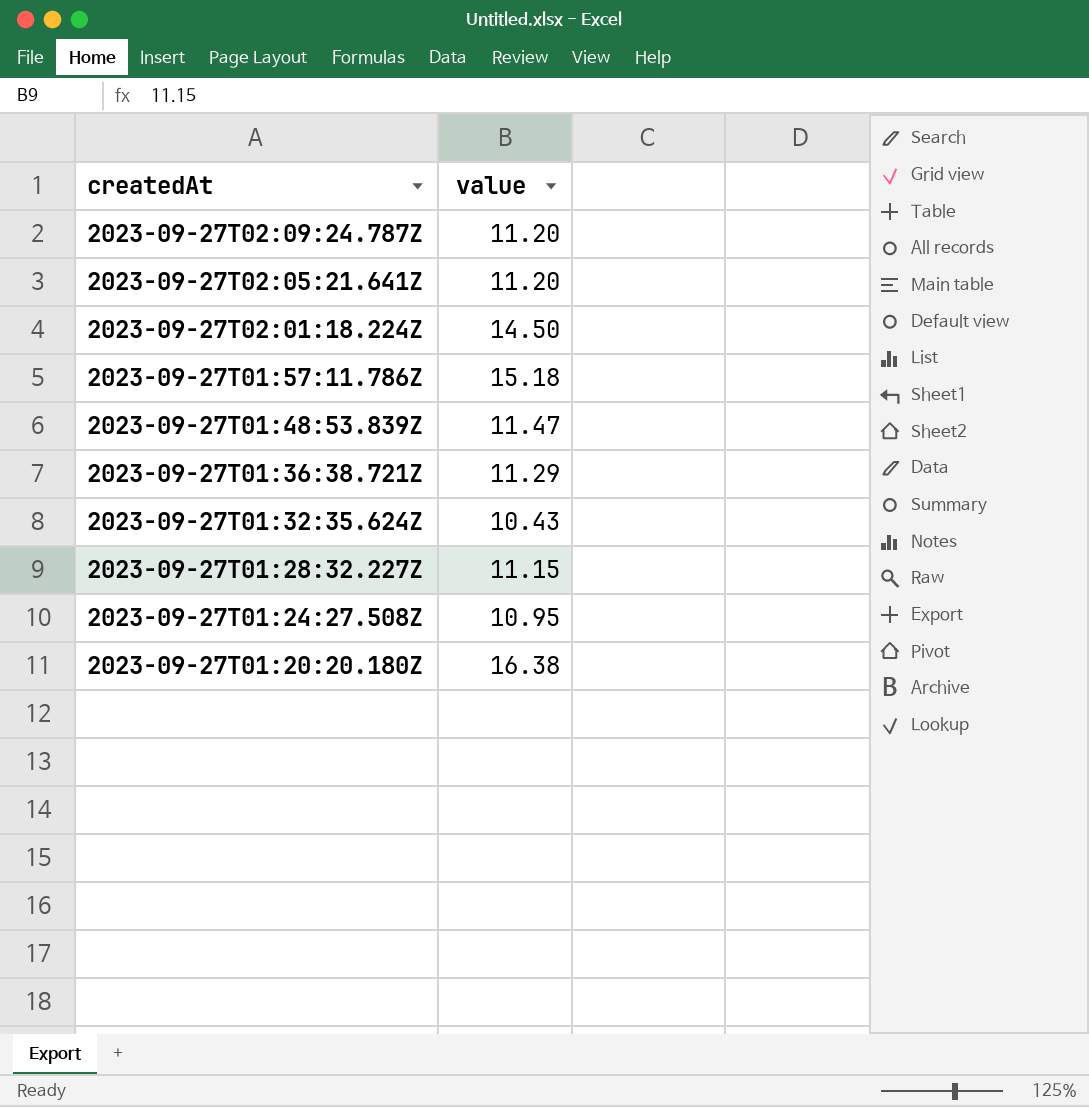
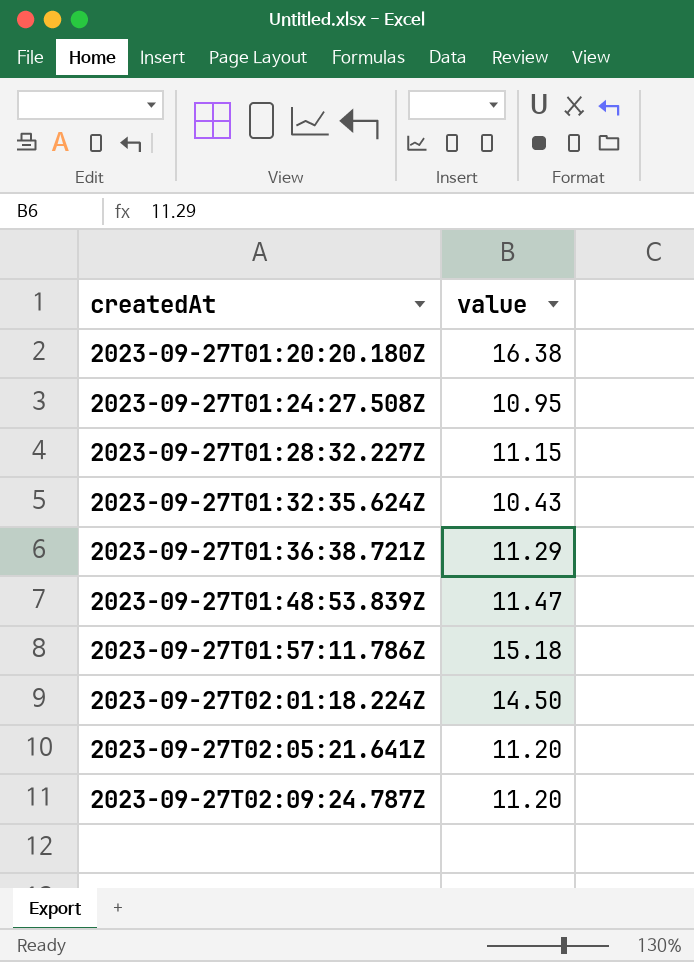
row order: createdAt descending -> createdAt ascending

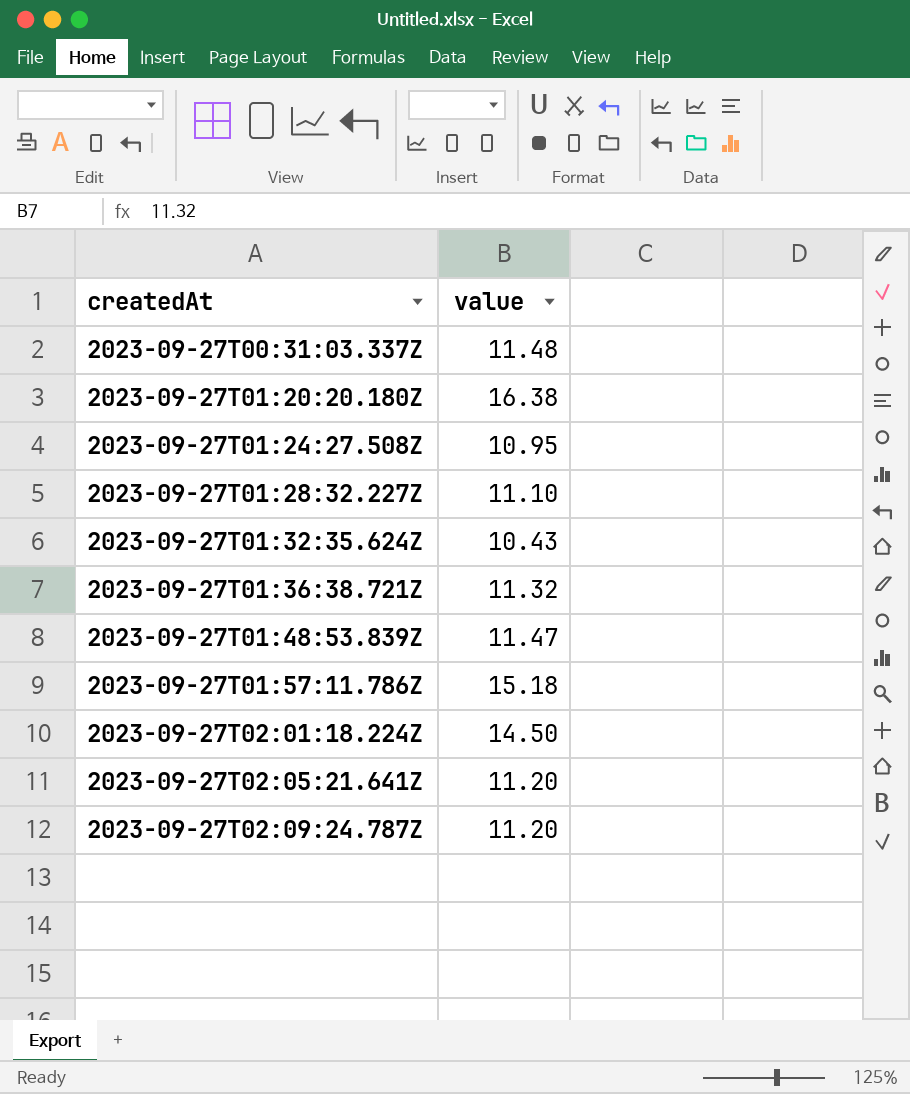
row 2023-09-27T00:31:03.337Z: none -> 11.48
2023-09-27T01:28:32.227Z | value: 11.15 -> 11.10
2023-09-27T01:36:38.721Z | value: 11.29 -> 11.32

